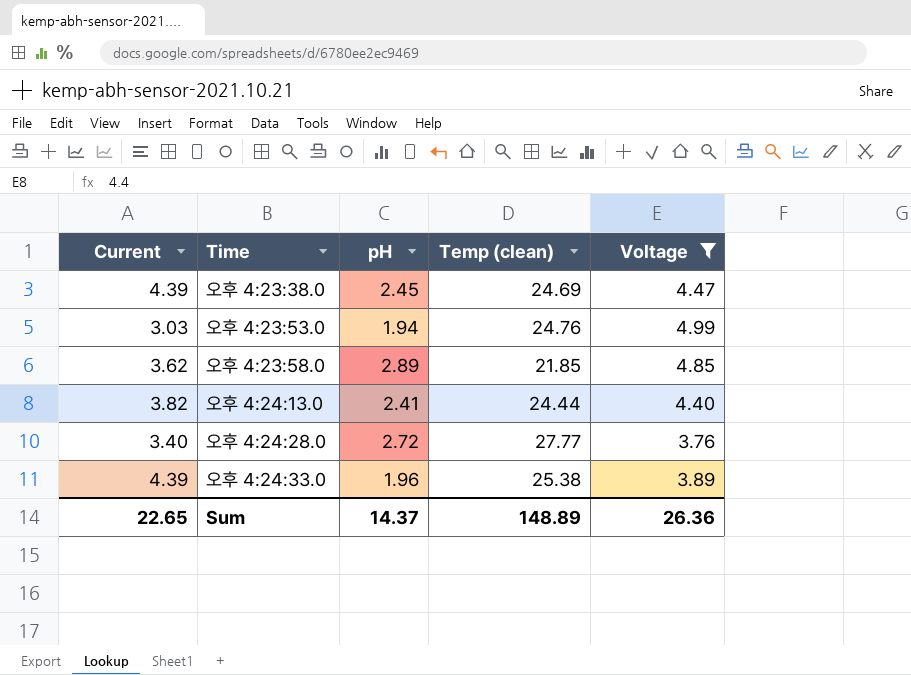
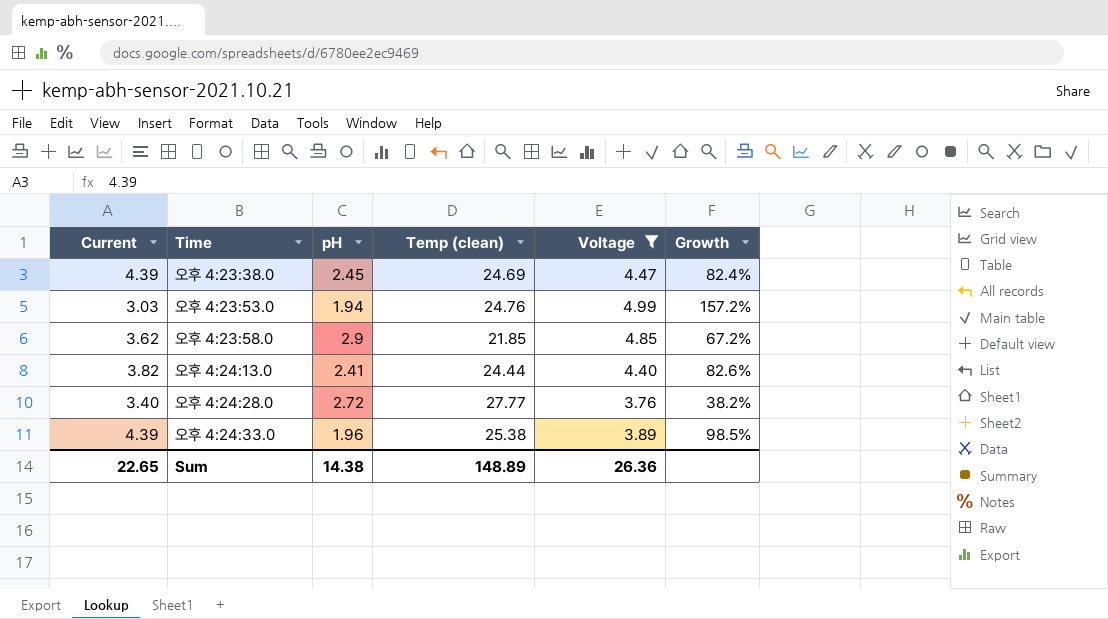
column Growth | formula: none -> ([Voltage] - [pH]) / [pH]
오후 4:23:58.0 | pH: 2.89 -> 2.9
Sum | pH: 14.37 -> 14.38

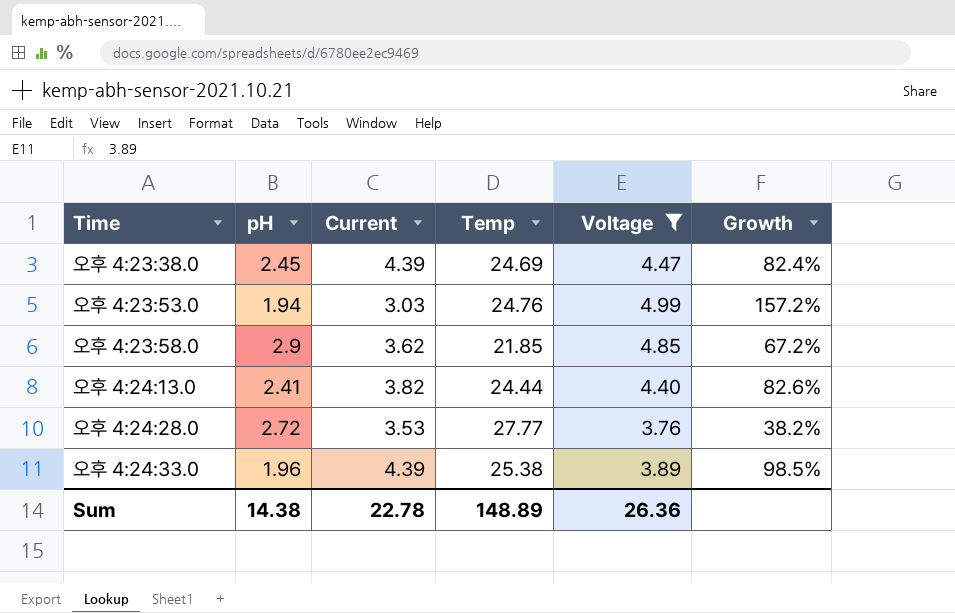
column Current | position: 1 -> 3
column name: Temp (clean) -> Temp
오후 4:24:28.0 | Current: 3.40 -> 3.53
Sum | Current: 22.65 -> 22.78

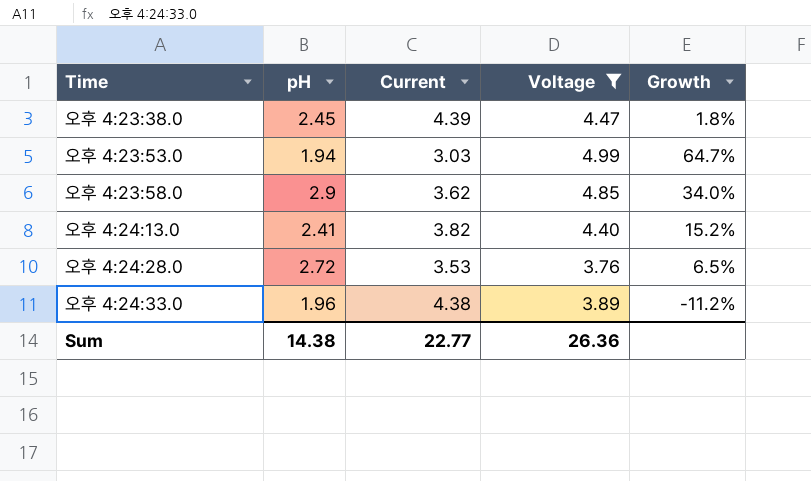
column Temp | position: 4 -> none
column Growth | formula: ([Voltage] - [pH]) / [pH] -> ([Voltage] - [Current]) / [Current]
오후 4:24:33.0 | Current: 4.39 -> 4.38
Sum | Current: 22.78 -> 22.77

